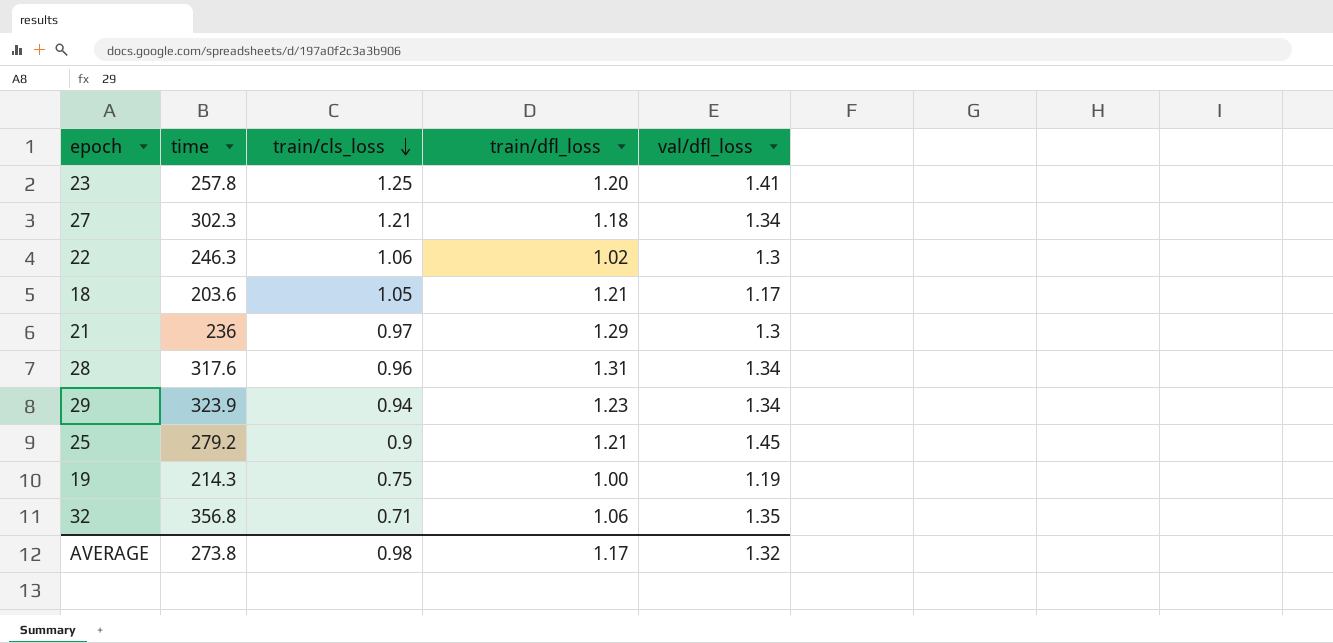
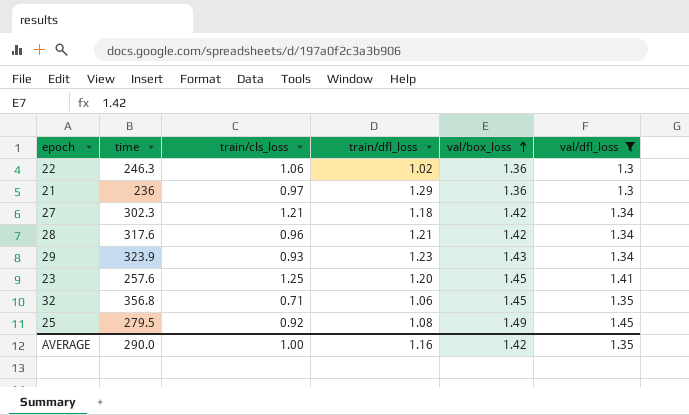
filter: none -> val/dfl_loss >= 1.3
row order: train/cls_loss descending -> val/box_loss ascending
column val/box_loss | position: none -> 5
28 | train/dfl_loss: 1.31 -> 1.21
29 | train/cls_loss: 0.94 -> 0.93
23 | time: 257.8 -> 257.6
25 | time: 279.2 -> 279.5
25 | train/cls_loss: 0.9 -> 0.92
25 | train/dfl_loss: 1.21 -> 1.08
AVERAGE | time: 273.8 -> 290.0
AVERAGE | train/cls_loss: 0.98 -> 1.00
AVERAGE | train/dfl_loss: 1.17 -> 1.16
AVERAGE | val/dfl_loss: 1.32 -> 1.35

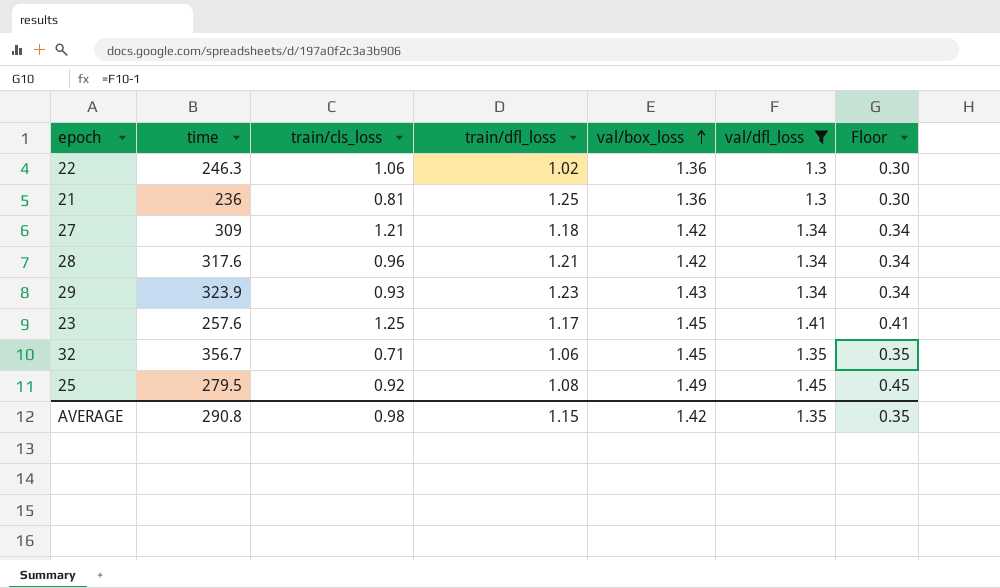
column Floor | formula: none -> [val/dfl_loss] - 1
21 | train/cls_loss: 0.97 -> 0.81
21 | train/dfl_loss: 1.29 -> 1.25
27 | time: 302.3 -> 309
23 | train/dfl_loss: 1.20 -> 1.17
32 | time: 356.8 -> 356.7
AVERAGE | time: 290.0 -> 290.8
AVERAGE | train/cls_loss: 1.00 -> 0.98
AVERAGE | train/dfl_loss: 1.16 -> 1.15

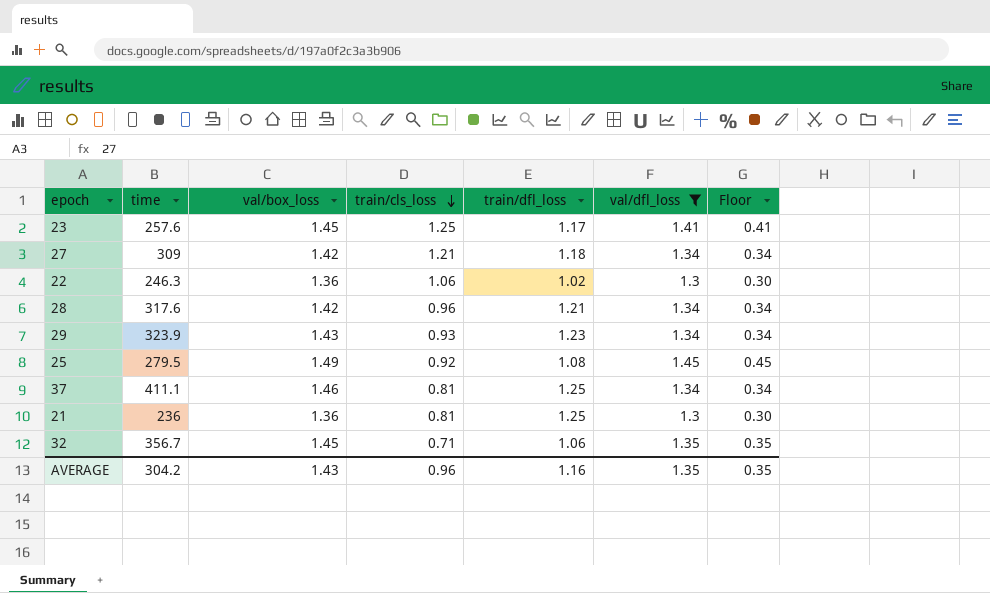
row order: val/box_loss ascending -> train/cls_loss descending
column val/box_loss | position: 5 -> 3
row 37: none -> 411.1 | 1.46 | 0.81 | 1.25 | 1.34 | 0.34
AVERAGE | time: 290.8 -> 304.2
AVERAGE | val/box_loss: 1.42 -> 1.43
AVERAGE | train/cls_loss: 0.98 -> 0.96
AVERAGE | train/dfl_loss: 1.15 -> 1.16

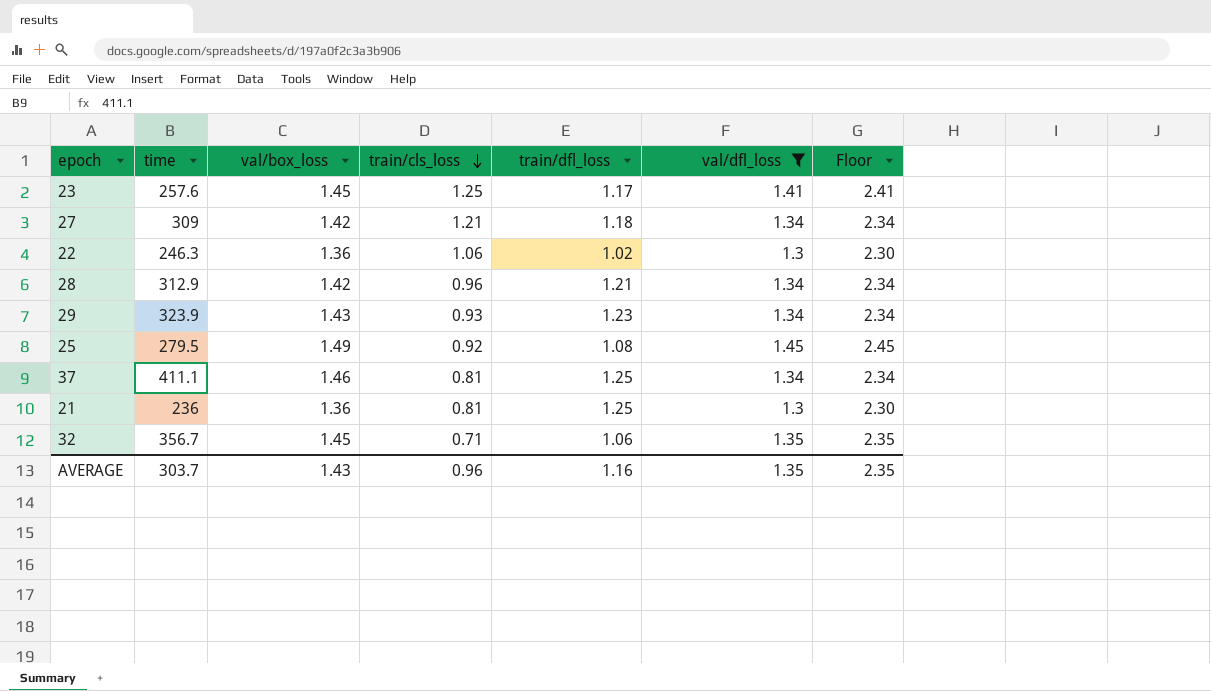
column Floor | formula: [val/dfl_loss] - 1 -> [val/dfl_loss] + 1
28 | time: 317.6 -> 312.9
AVERAGE | time: 304.2 -> 303.7
AVERAGE | Floor: 0.35 -> 2.35

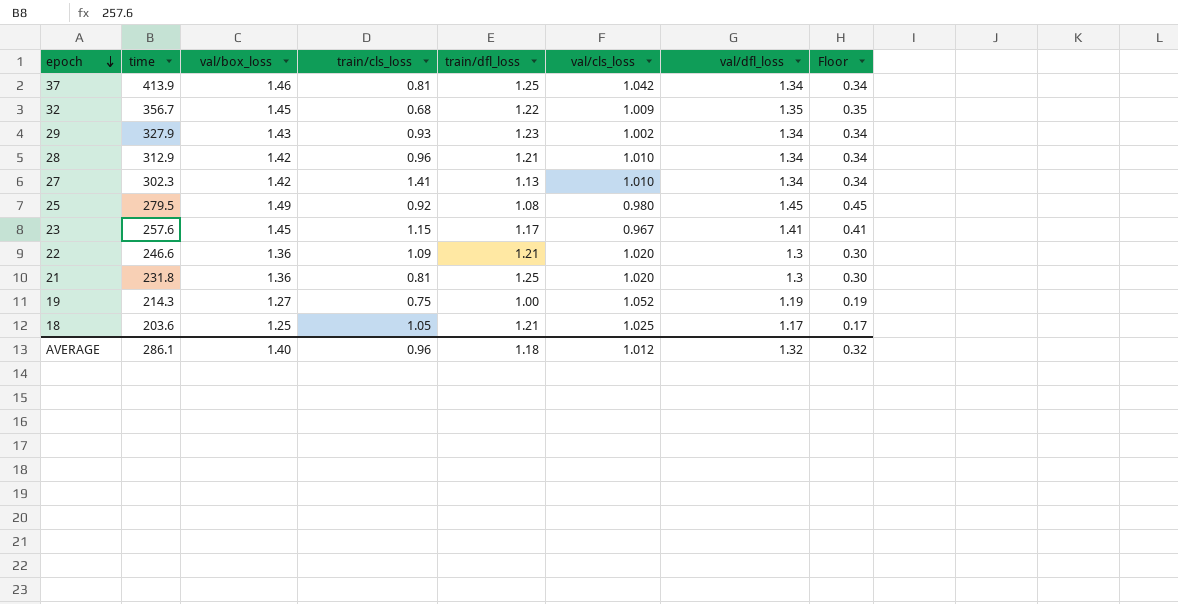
filter: val/dfl_loss >= 1.3 -> none
row order: train/cls_loss descending -> epoch descending
column val/cls_loss | position: none -> 6
column Floor | formula: [val/dfl_loss] + 1 -> [val/dfl_loss] - 1
37 | time: 411.1 -> 413.9
32 | train/cls_loss: 0.71 -> 0.68
32 | train/dfl_loss: 1.06 -> 1.22
29 | time: 323.9 -> 327.9
27 | time: 309 -> 302.3
27 | train/cls_loss: 1.21 -> 1.41
27 | train/dfl_loss: 1.18 -> 1.13
23 | train/cls_loss: 1.25 -> 1.15
22 | time: 246.3 -> 246.6
22 | train/cls_loss: 1.06 -> 1.09
22 | train/dfl_loss: 1.02 -> 1.21
21 | time: 236 -> 231.8
AVERAGE | time: 303.7 -> 286.1
AVERAGE | val/box_loss: 1.43 -> 1.40
AVERAGE | train/dfl_loss: 1.16 -> 1.18
AVERAGE | val/dfl_loss: 1.35 -> 1.32
AVERAGE | Floor: 2.35 -> 0.32

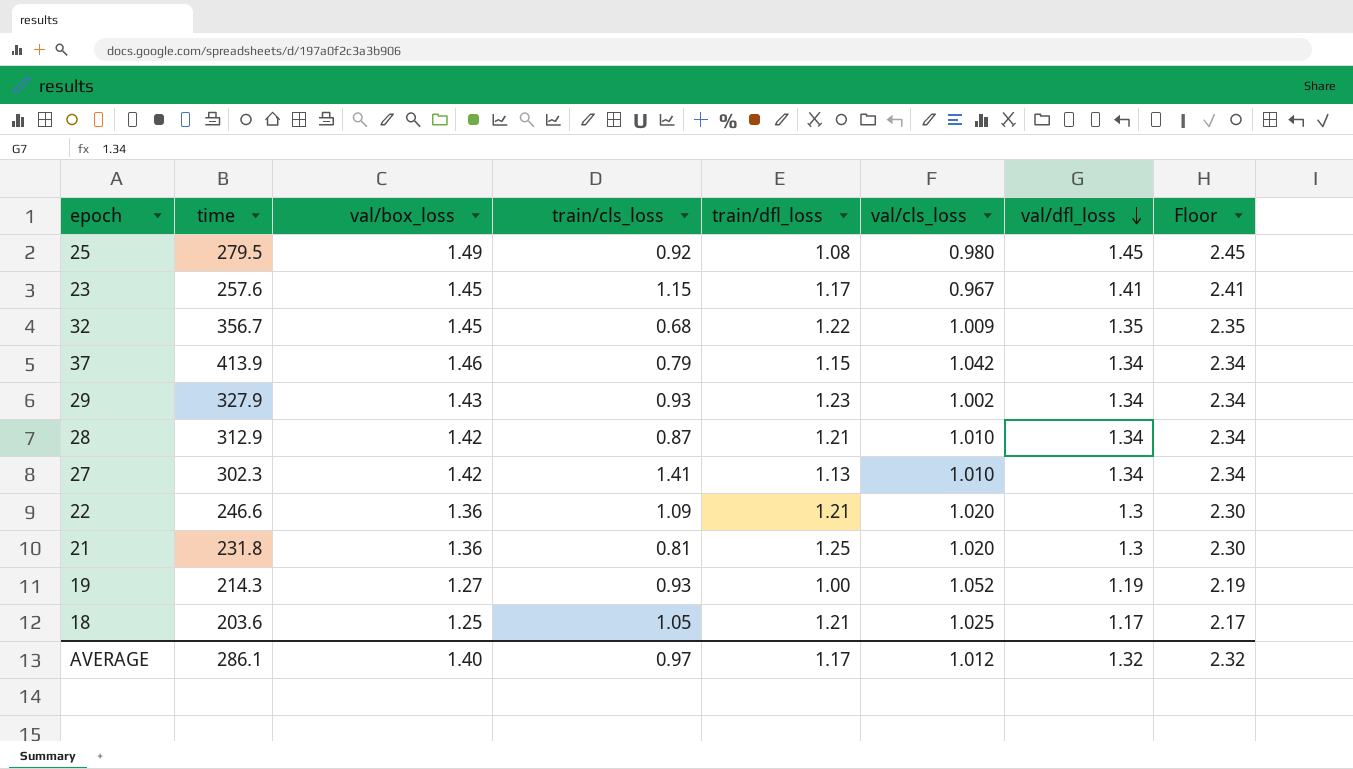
row order: epoch descending -> val/dfl_loss descending
column Floor | formula: [val/dfl_loss] - 1 -> [val/dfl_loss] + 1
37 | train/cls_loss: 0.81 -> 0.79
37 | train/dfl_loss: 1.25 -> 1.15
28 | train/cls_loss: 0.96 -> 0.87
19 | train/cls_loss: 0.75 -> 0.93
AVERAGE | train/cls_loss: 0.96 -> 0.97
AVERAGE | train/dfl_loss: 1.18 -> 1.17
AVERAGE | Floor: 0.32 -> 2.32

